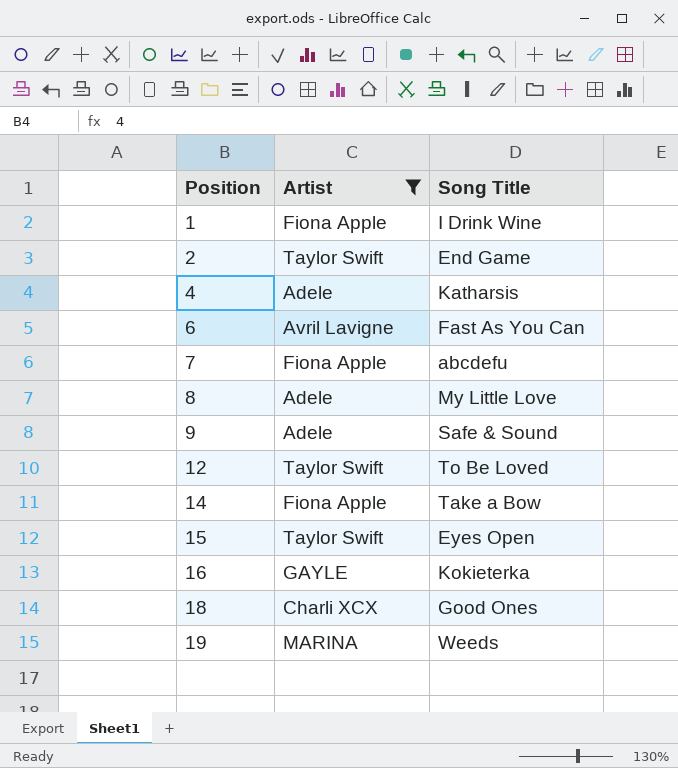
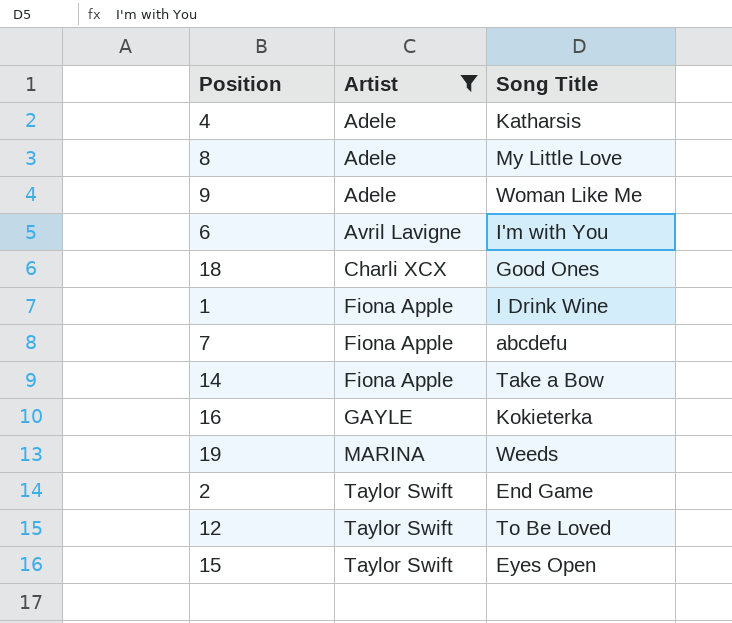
row order: Position ascending -> Artist ascending
9 | Song Title: Safe & Sound -> Woman Like Me
6 | Song Title: Fast As You Can -> I'm with You

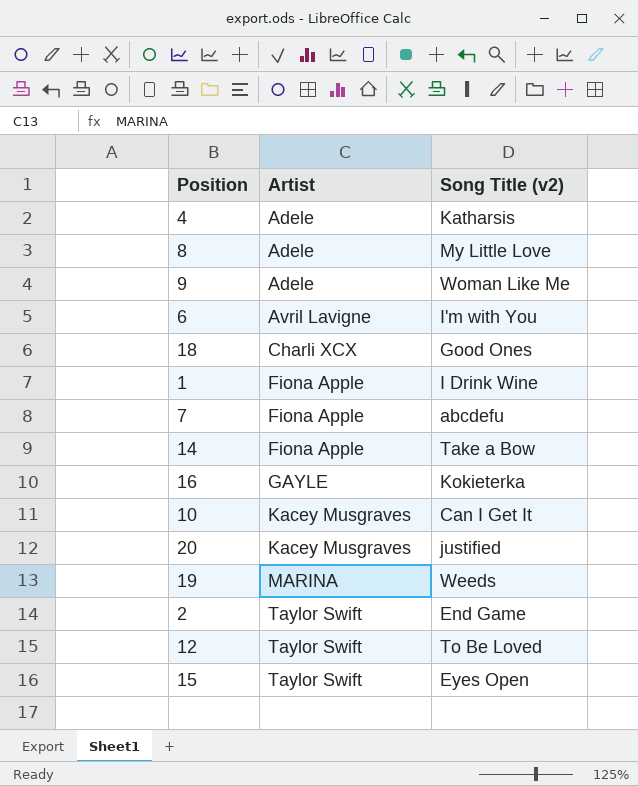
filter: Artist != Kacey Musgraves -> none
column name: Song Title -> Song Title (v2)

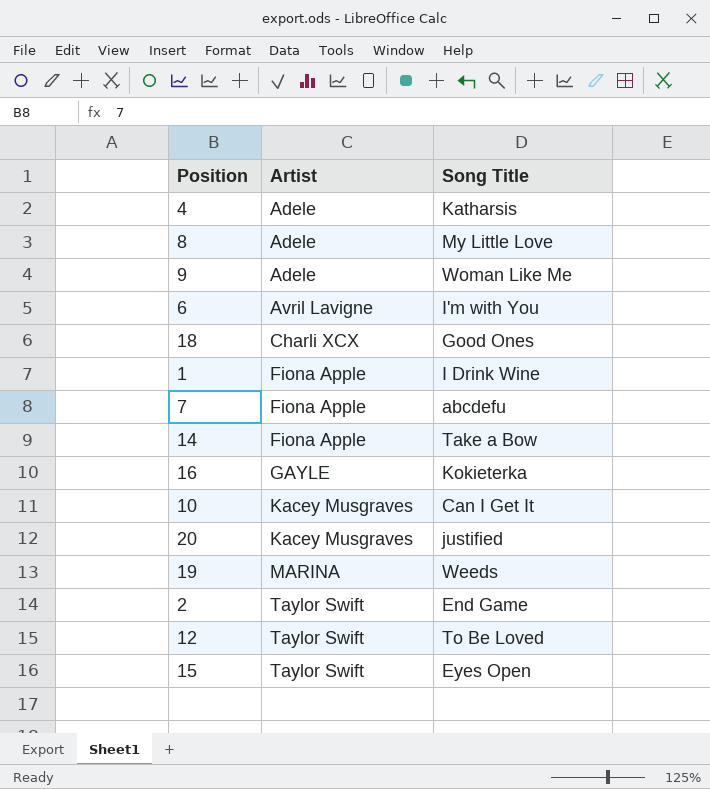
column name: Song Title (v2) -> Song Title

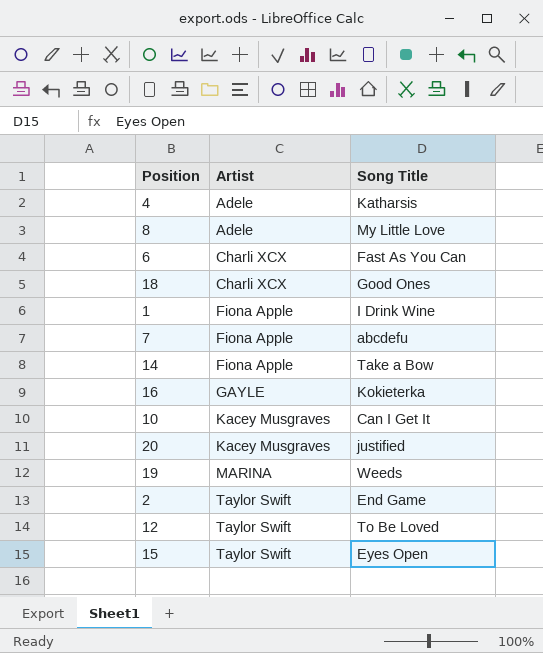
row 9: Adele | Woman Like Me -> none
6 | Artist: Avril Lavigne -> Charli XCX
6 | Song Title: I'm with You -> Fast As You Can

